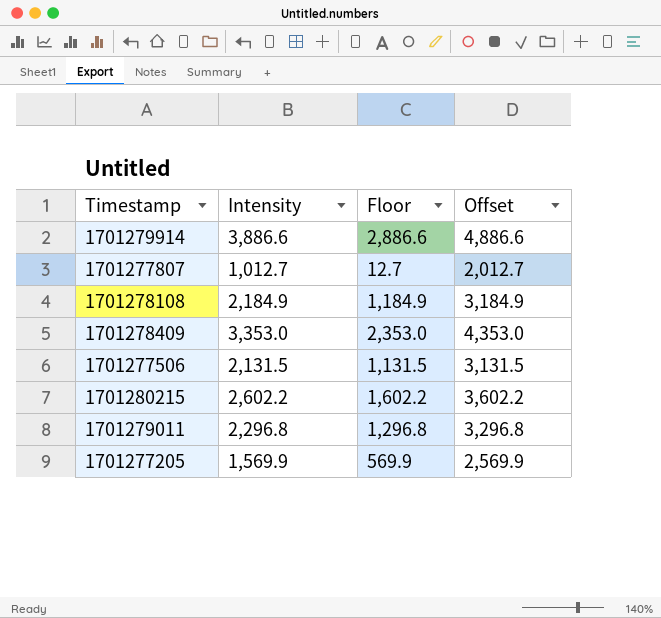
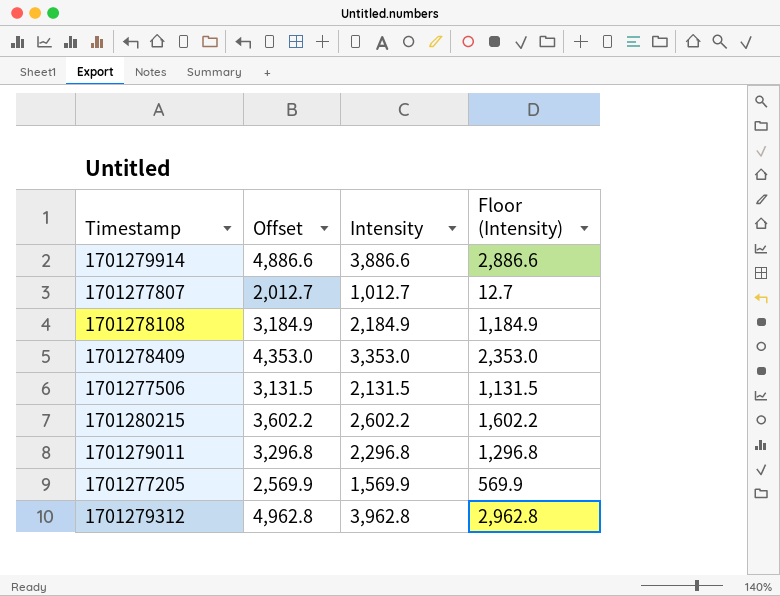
column Offset | position: 4 -> 2
column name: Floor -> Floor (Intensity)
row 1701279312: none -> 4,962.8 | 3,962.8 | 2,962.8

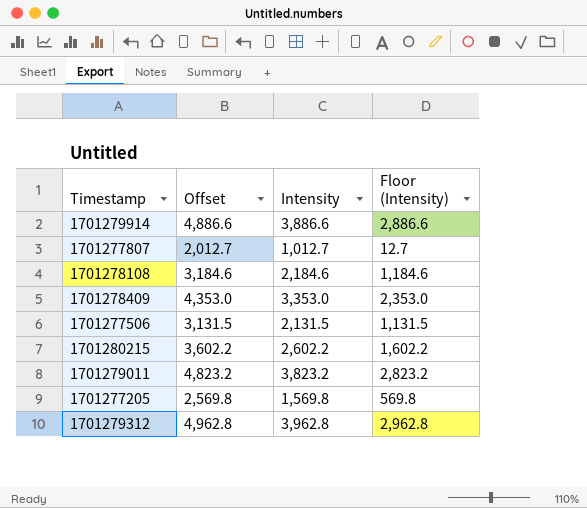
1701278108 | Offset: 3,184.9 -> 3,184.6
1701278108 | Intensity: 2,184.9 -> 2,184.6
1701278108 | Floor (Intensity): 1,184.9 -> 1,184.6
1701279011 | Offset: 3,296.8 -> 4,823.2
1701279011 | Intensity: 2,296.8 -> 3,823.2
1701279011 | Floor (Intensity): 1,296.8 -> 2,823.2
1701277205 | Offset: 2,569.9 -> 2,569.8
1701277205 | Intensity: 1,569.9 -> 1,569.8
1701277205 | Floor (Intensity): 569.9 -> 569.8

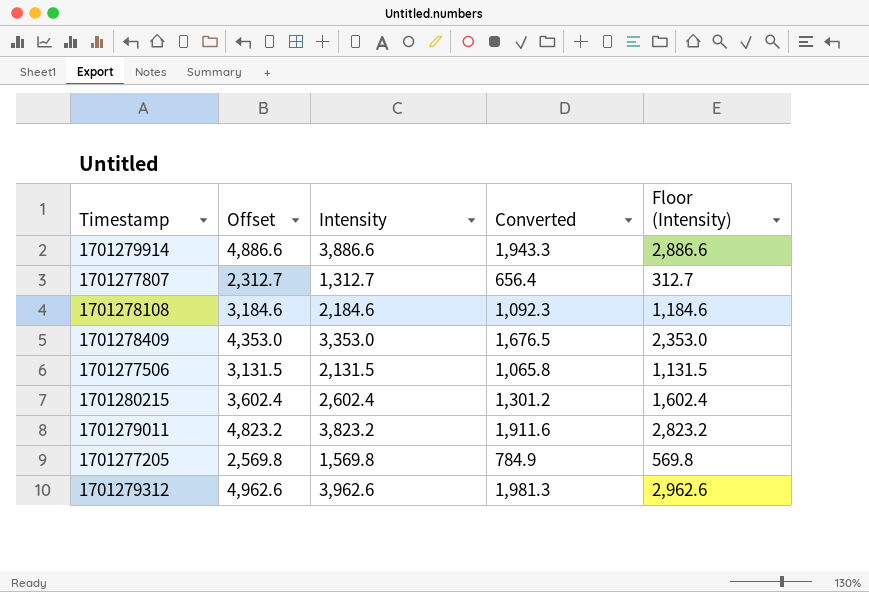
column Converted | formula: none -> [Intensity] * 0.5
1701277807 | Offset: 2,012.7 -> 2,312.7
1701277807 | Intensity: 1,012.7 -> 1,312.7
1701277807 | Floor (Intensity): 12.7 -> 312.7
1701280215 | Offset: 3,602.2 -> 3,602.4
1701280215 | Intensity: 2,602.2 -> 2,602.4
1701280215 | Floor (Intensity): 1,602.2 -> 1,602.4
1701279312 | Offset: 4,962.8 -> 4,962.6
1701279312 | Intensity: 3,962.8 -> 3,962.6
1701279312 | Floor (Intensity): 2,962.8 -> 2,962.6

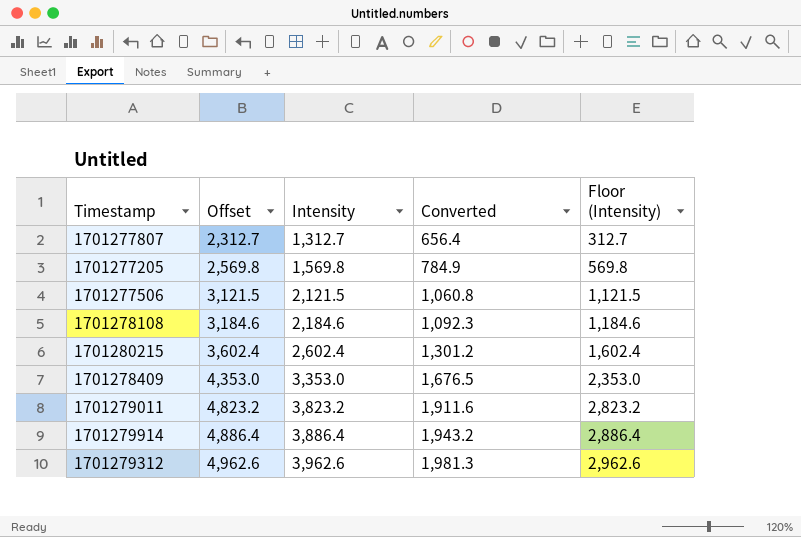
row order: none -> Offset ascending
1701277506 | Offset: 3,131.5 -> 3,121.5
1701277506 | Intensity: 2,131.5 -> 2,121.5
1701277506 | Converted: 1,065.8 -> 1,060.8
1701277506 | Floor (Intensity): 1,131.5 -> 1,121.5
1701279914 | Offset: 4,886.6 -> 4,886.4
1701279914 | Intensity: 3,886.6 -> 3,886.4
1701279914 | Converted: 1,943.3 -> 1,943.2
1701279914 | Floor (Intensity): 2,886.6 -> 2,886.4

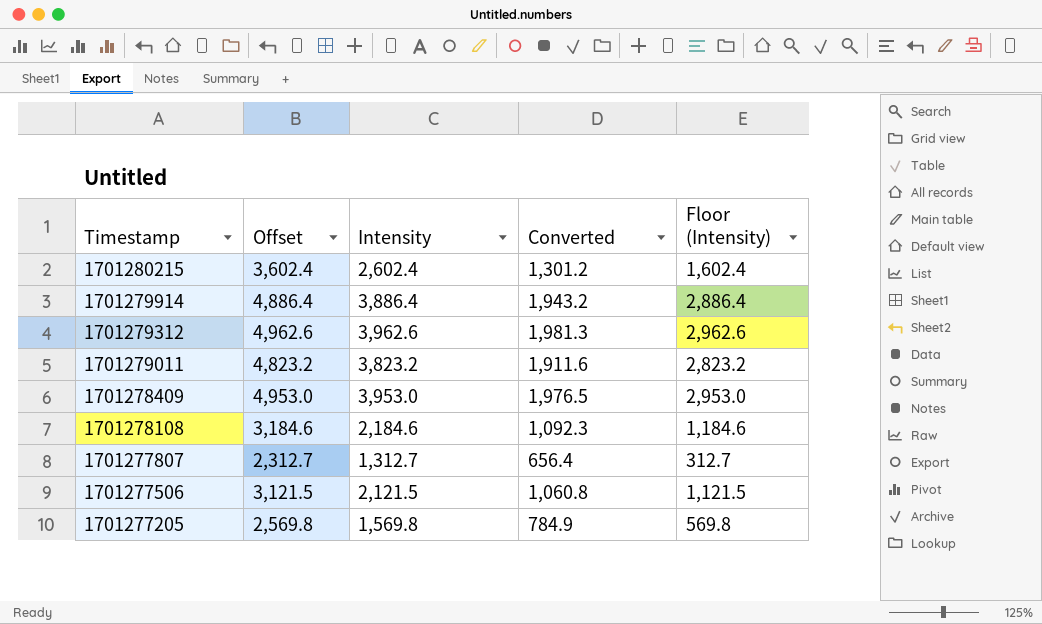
row order: Offset ascending -> Timestamp descending
1701278409 | Offset: 4,353.0 -> 4,953.0
1701278409 | Intensity: 3,353.0 -> 3,953.0
1701278409 | Converted: 1,676.5 -> 1,976.5
1701278409 | Floor (Intensity): 2,353.0 -> 2,953.0

